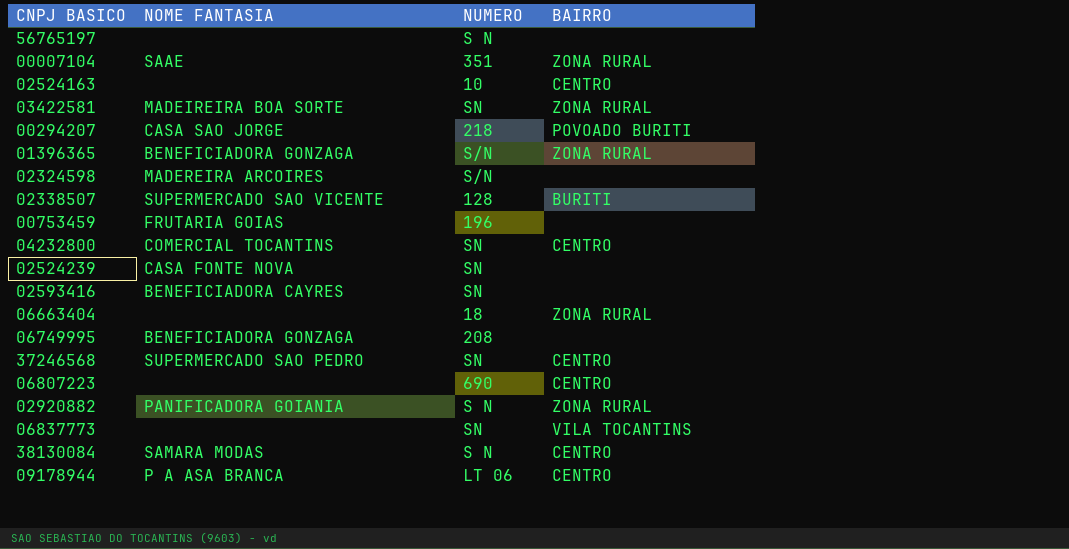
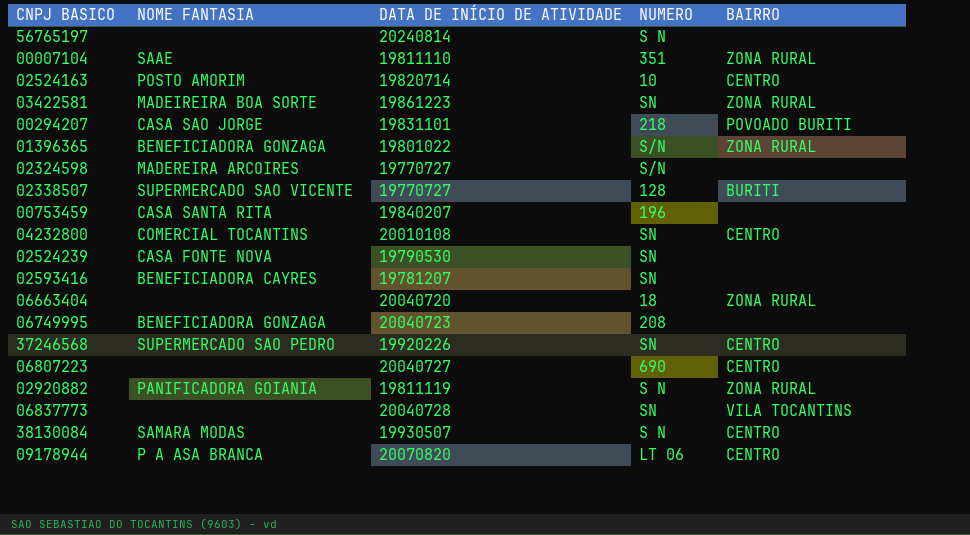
column DATA DE INÍCIO DE ATIVIDADE | position: none -> 3
02524163 | NOME FANTASIA: none -> POSTO AMORIM
00753459 | NOME FANTASIA: FRUTARIA GOIAS -> CASA SANTA RITA

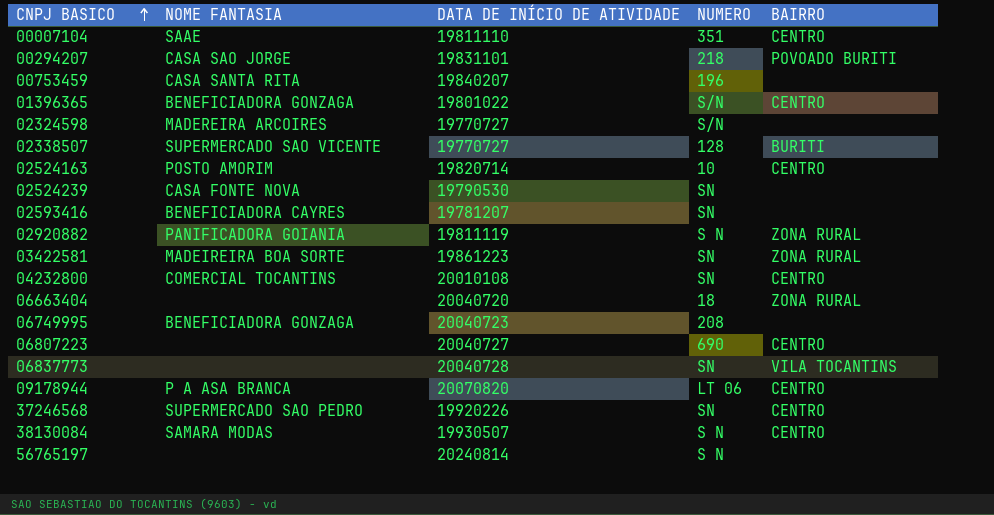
row order: none -> CNPJ BASICO ascending
00007104 | BAIRRO: ZONA RURAL -> CENTRO
01396365 | BAIRRO: ZONA RURAL -> CENTRO

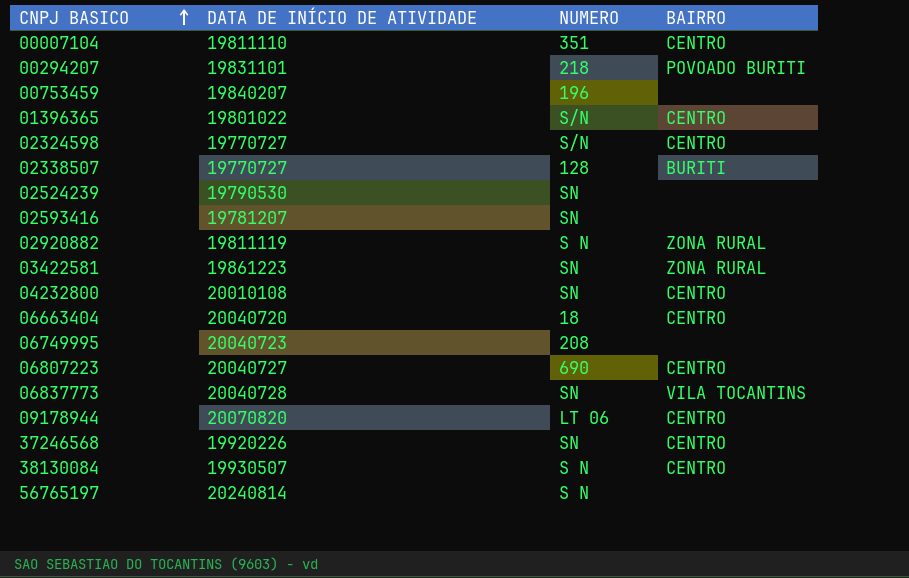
column NOME FANTASIA | position: 2 -> none
row 02524163: POSTO AMORIM | 19820714 | 10 | CENTRO -> none
02324598 | BAIRRO: none -> CENTRO
06663404 | BAIRRO: ZONA RURAL -> CENTRO

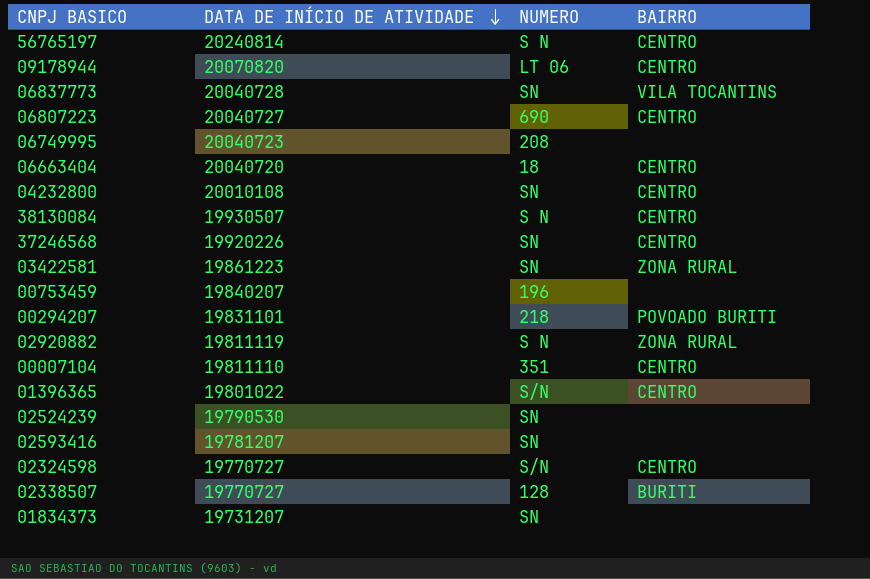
row order: CNPJ BASICO ascending -> DATA DE INÍCIO DE ATIVIDADE descending
56765197 | BAIRRO: none -> CENTRO
row 01834373: none -> 19731207 | SN | none

